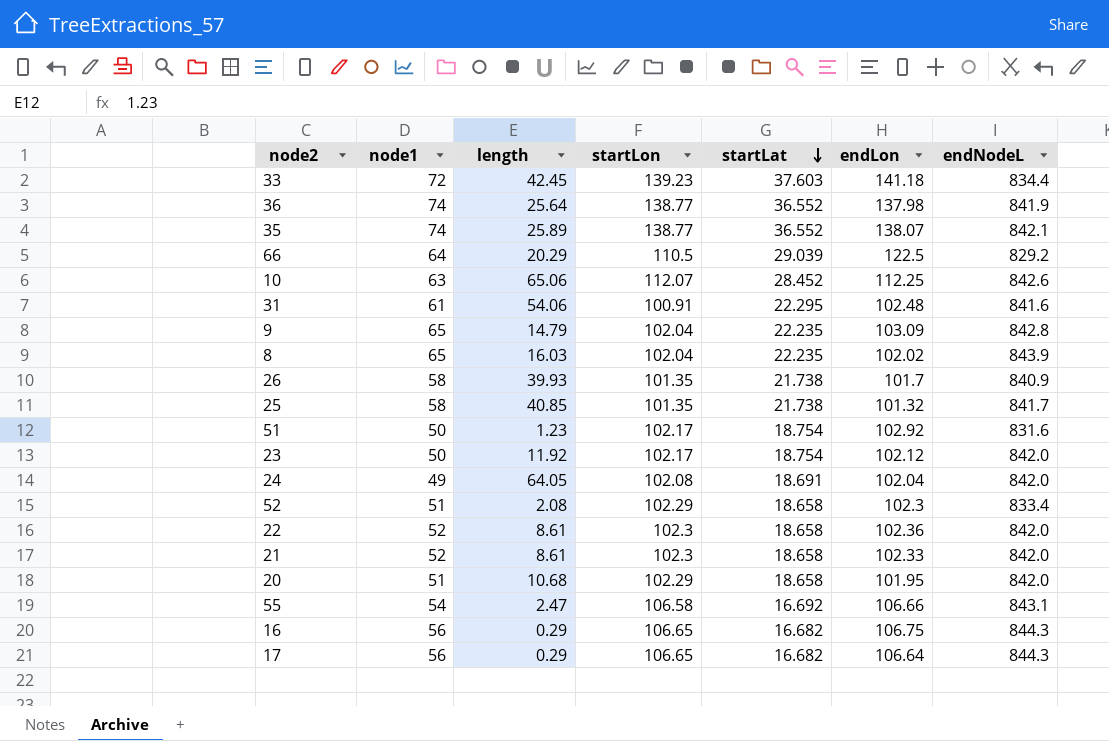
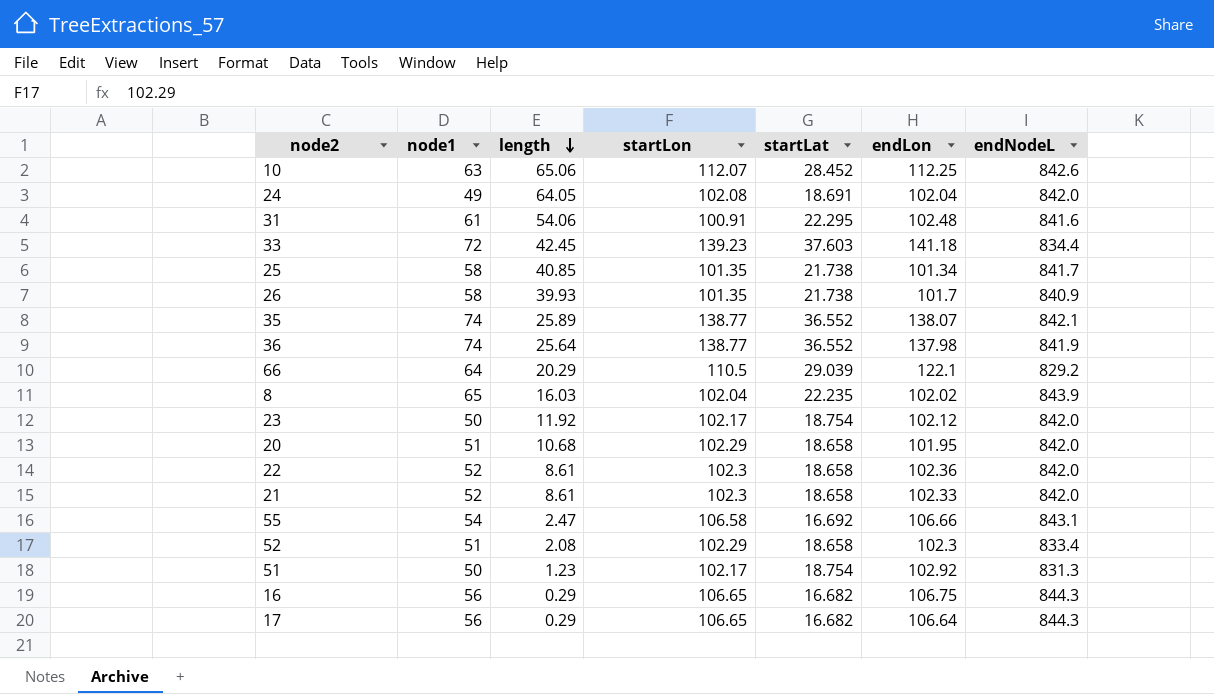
row order: startLat descending -> length descending
row 9: 65 | 14.79 | 102.04 | 22.235 | 103.09 | 842.8 -> none
25 | endLon: 101.32 -> 101.34
66 | endLon: 122.5 -> 122.1
51 | endNodeL: 831.6 -> 831.3

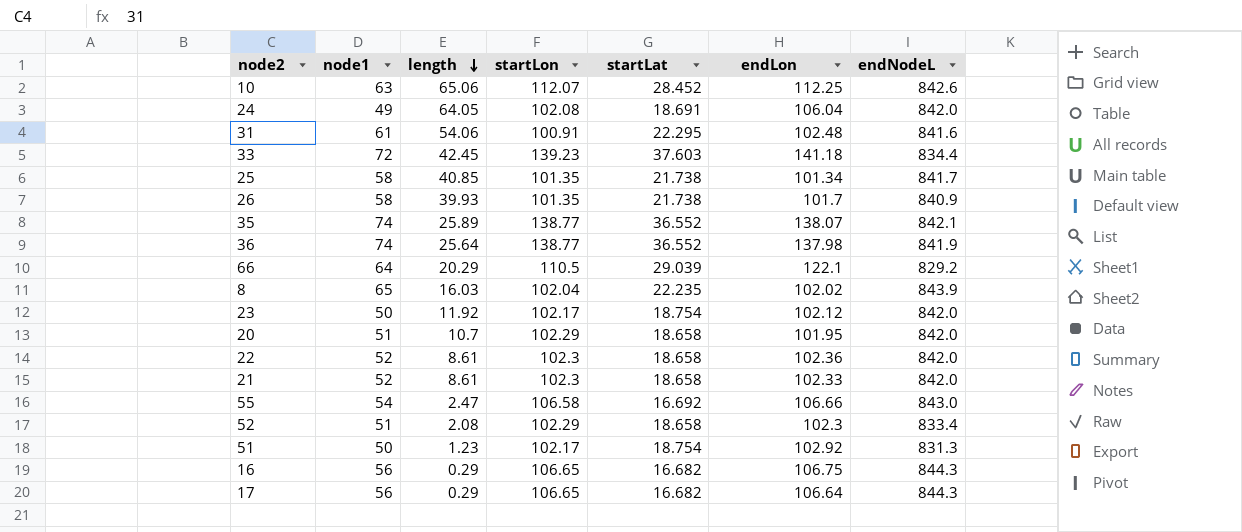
24 | endLon: 102.04 -> 106.04
20 | length: 10.68 -> 10.7
55 | endNodeL: 843.1 -> 843.0

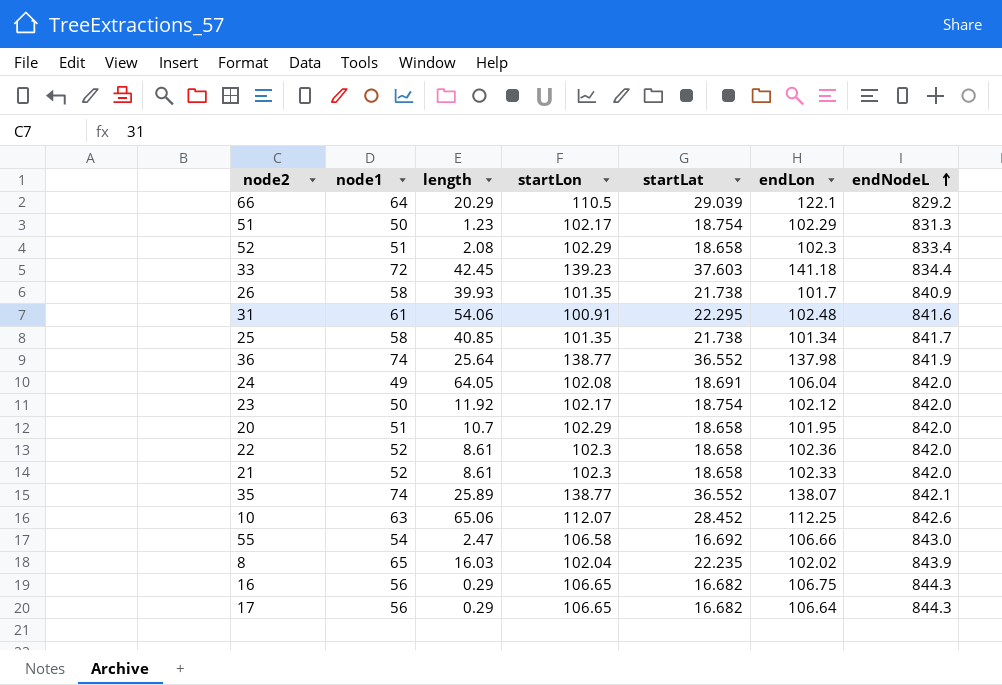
row order: length descending -> endNodeL ascending
51 | endLon: 102.92 -> 102.29

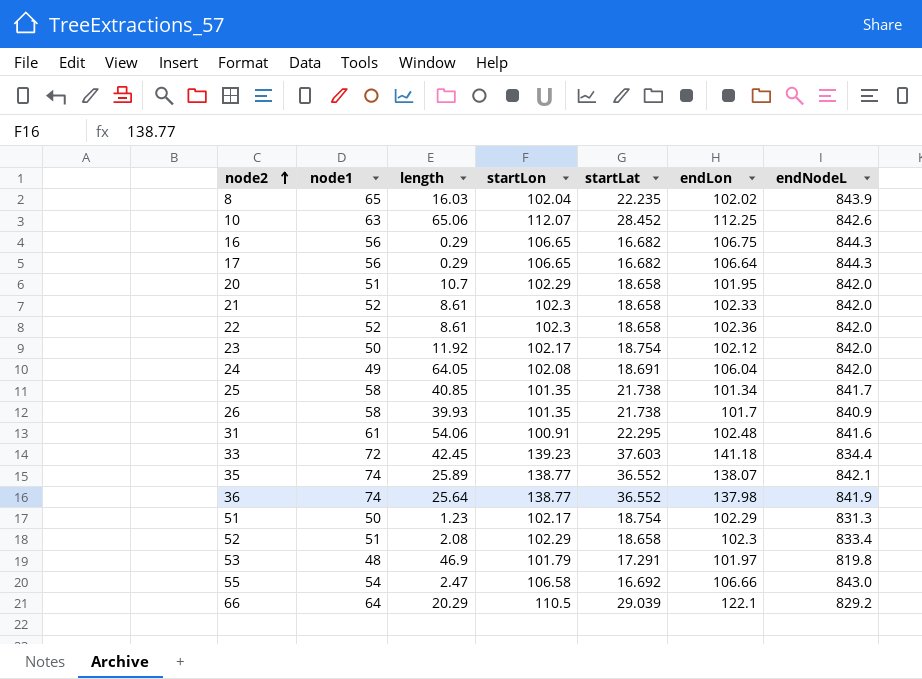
row order: endNodeL ascending -> node2 ascending
row 53: none -> 48 | 46.9 | 101.79 | 17.291 | 101.97 | 819.8

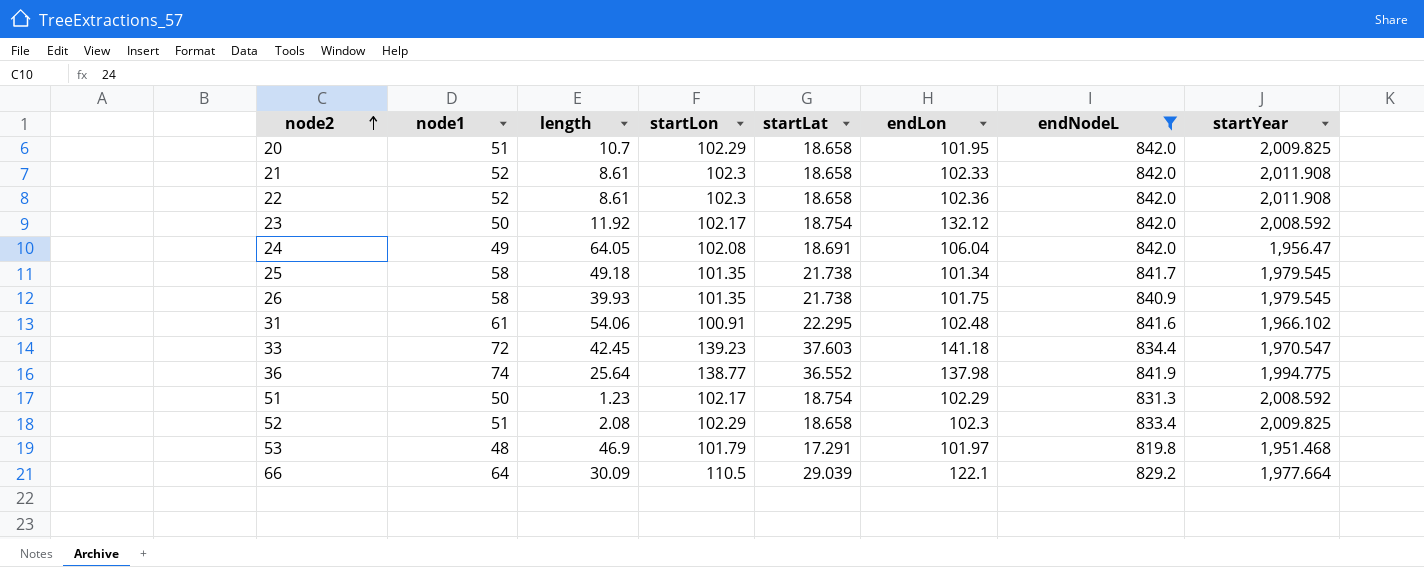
filter: none -> endNodeL <= 842.0
column startYear | position: none -> 8
23 | endLon: 102.12 -> 132.12
25 | length: 40.85 -> 49.18
26 | endLon: 101.7 -> 101.75
66 | length: 20.29 -> 30.09

